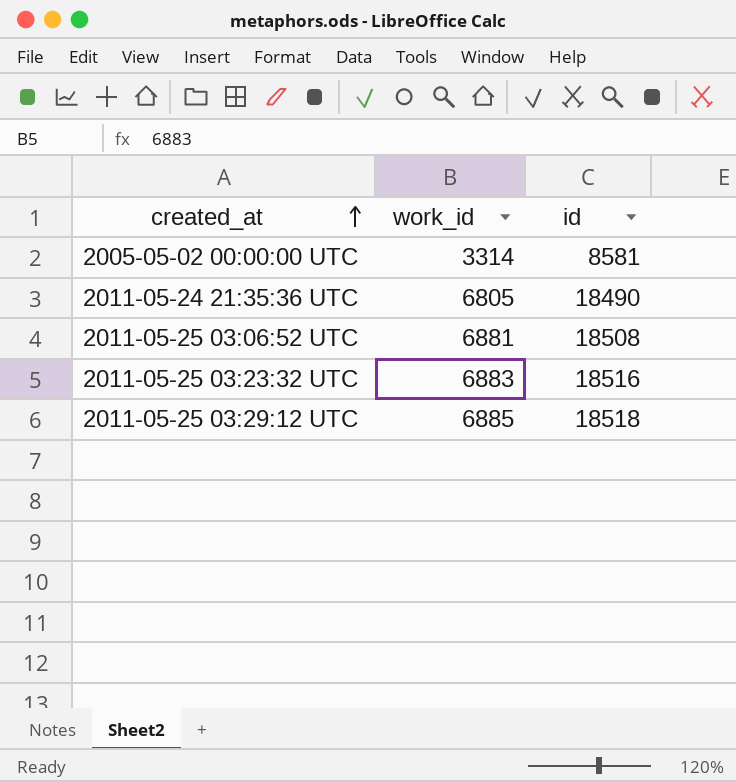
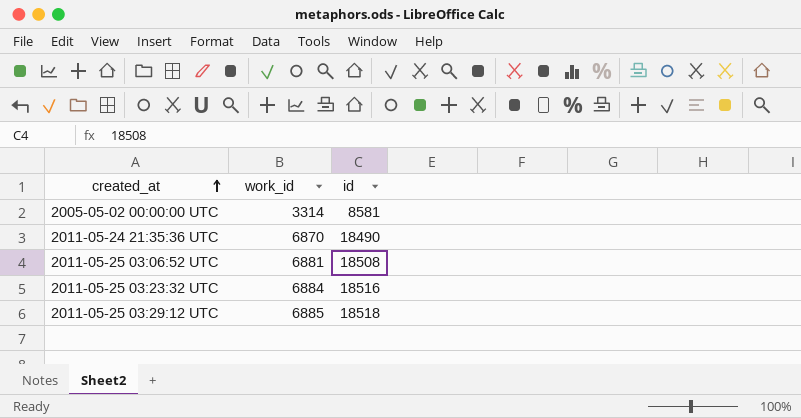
2011-05-24 21:35:36 UTC | work_id: 6805 -> 6870
2011-05-25 03:23:32 UTC | work_id: 6883 -> 6884

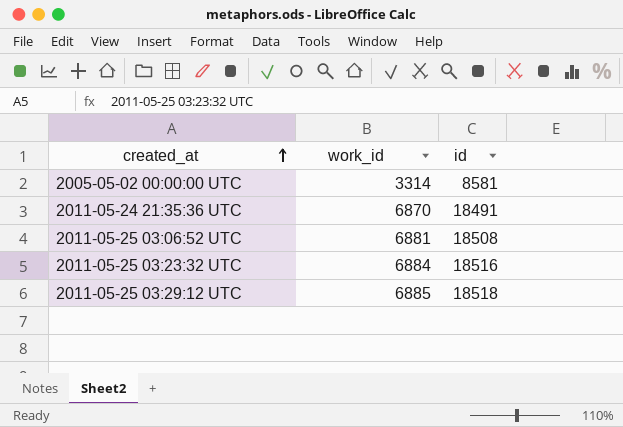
2011-05-24 21:35:36 UTC | id: 18490 -> 18491

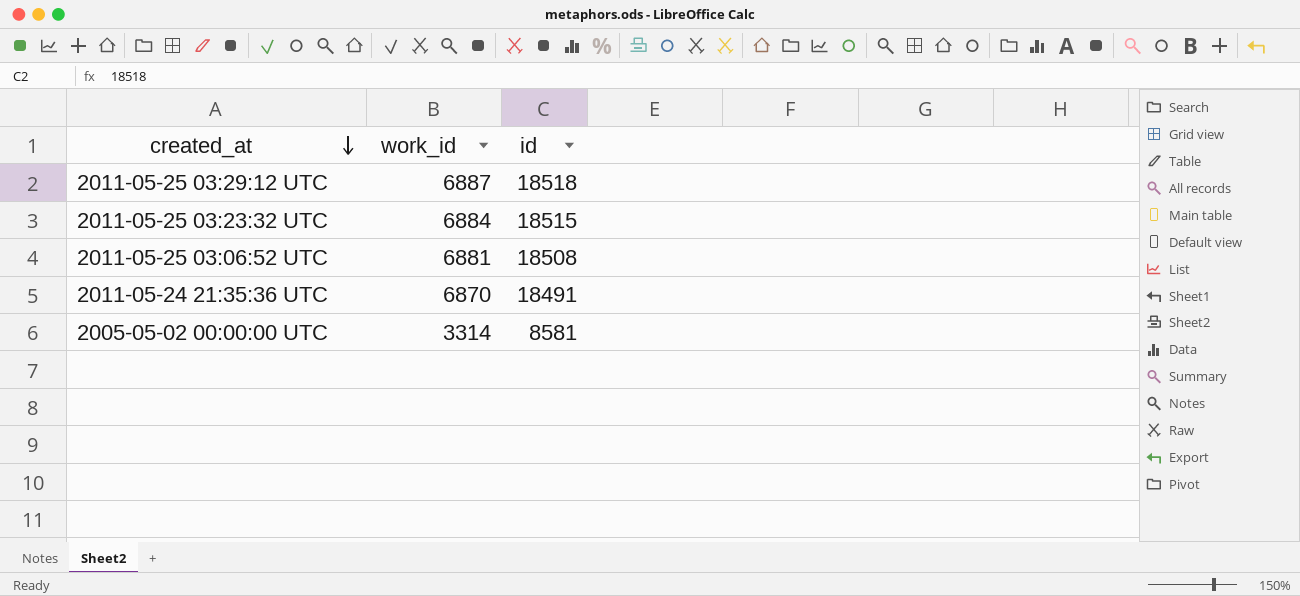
row order: created_at ascending -> created_at descending
2011-05-25 03:29:12 UTC | work_id: 6885 -> 6887
2011-05-25 03:23:32 UTC | id: 18516 -> 18515

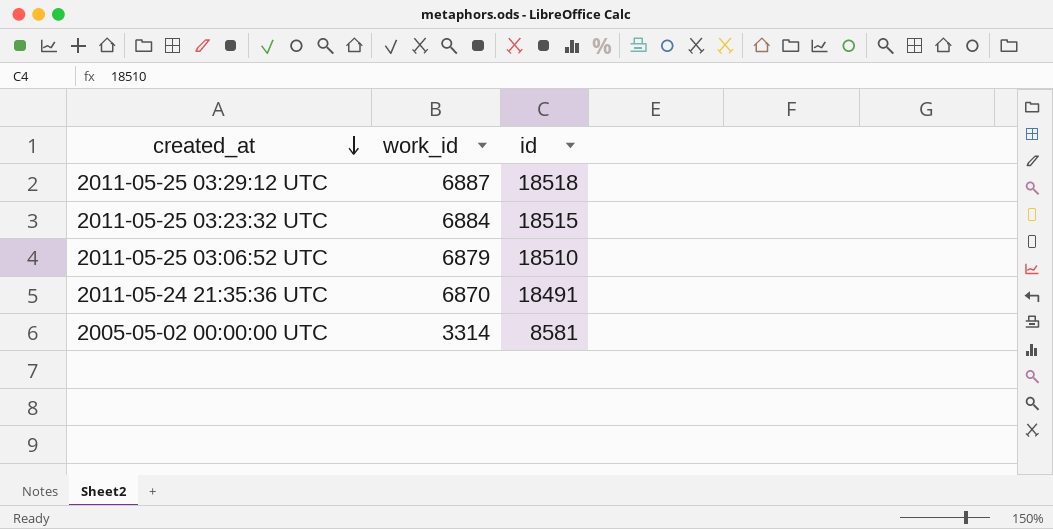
2011-05-25 03:06:52 UTC | work_id: 6881 -> 6879
2011-05-25 03:06:52 UTC | id: 18508 -> 18510

